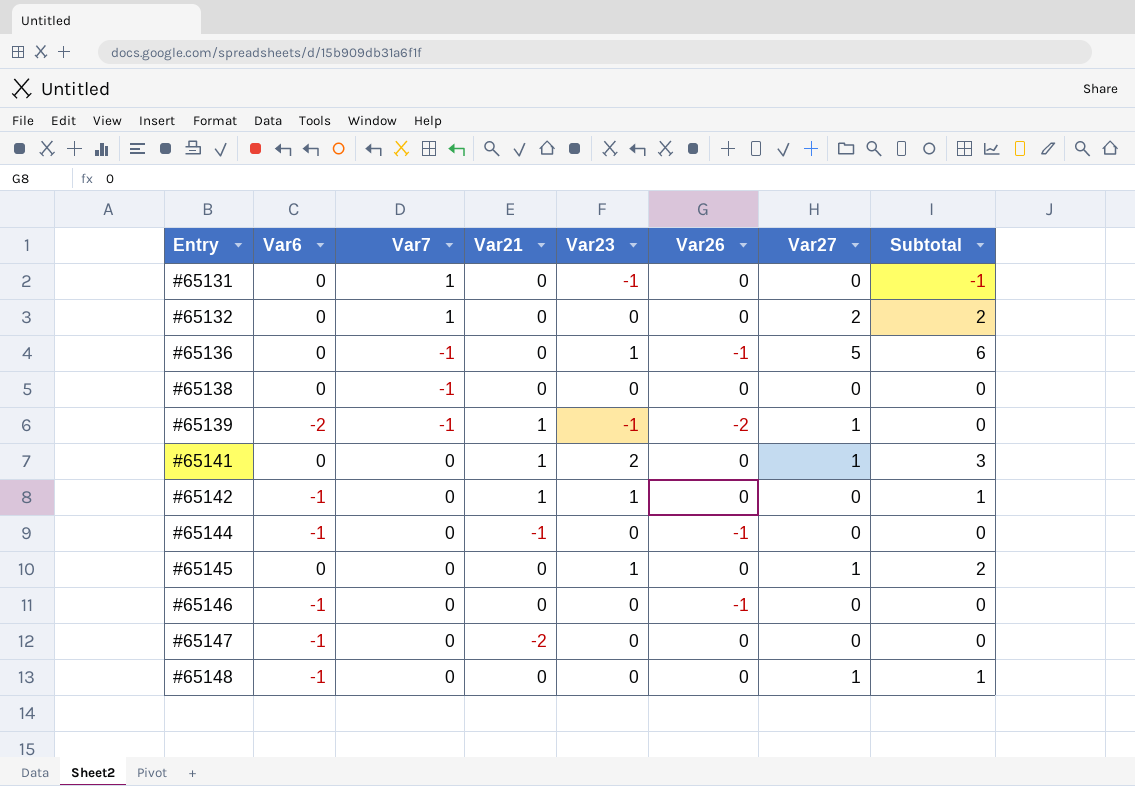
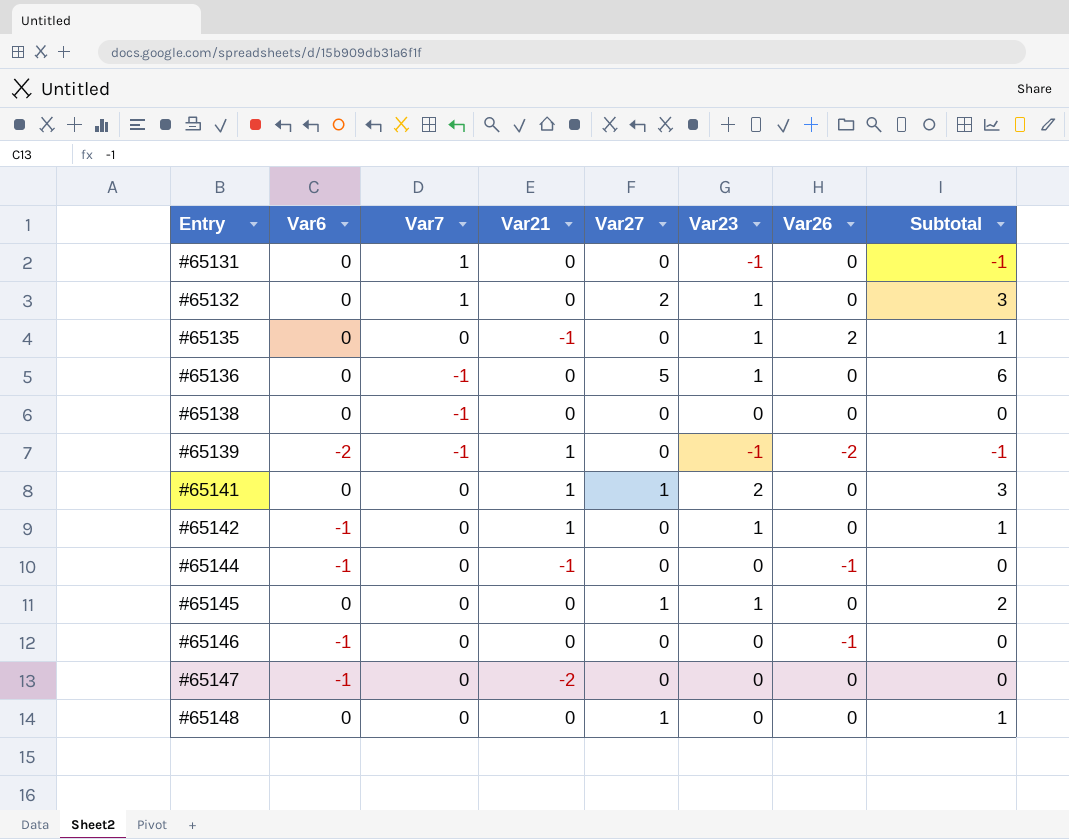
column Var27 | position: 7 -> 5
#65132 | Var23: 0 -> 1
#65132 | Subtotal: 2 -> 3
row #65135: none -> 0 | 0 | -1 | 0 | 1 | 2 | 1
#65136 | Var26: -1 -> 0
#65139 | Var27: 1 -> 0
#65139 | Subtotal: 0 -> -1
#65148 | Var6: -1 -> 0

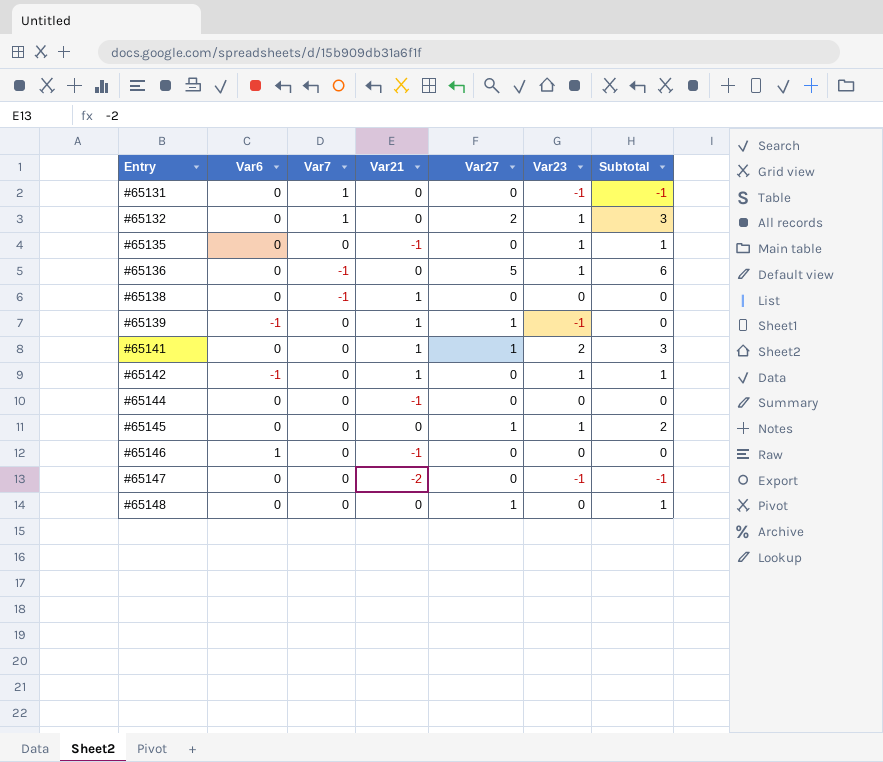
column Var26 | position: 7 -> none
#65138 | Var21: 0 -> 1
#65139 | Var6: -2 -> -1
#65139 | Var7: -1 -> 0
#65139 | Var27: 0 -> 1
#65139 | Subtotal: -1 -> 0
#65144 | Var6: -1 -> 0
#65146 | Var6: -1 -> 1
#65146 | Var21: 0 -> -1
#65147 | Var6: -1 -> 0
#65147 | Var23: 0 -> -1
#65147 | Subtotal: 0 -> -1

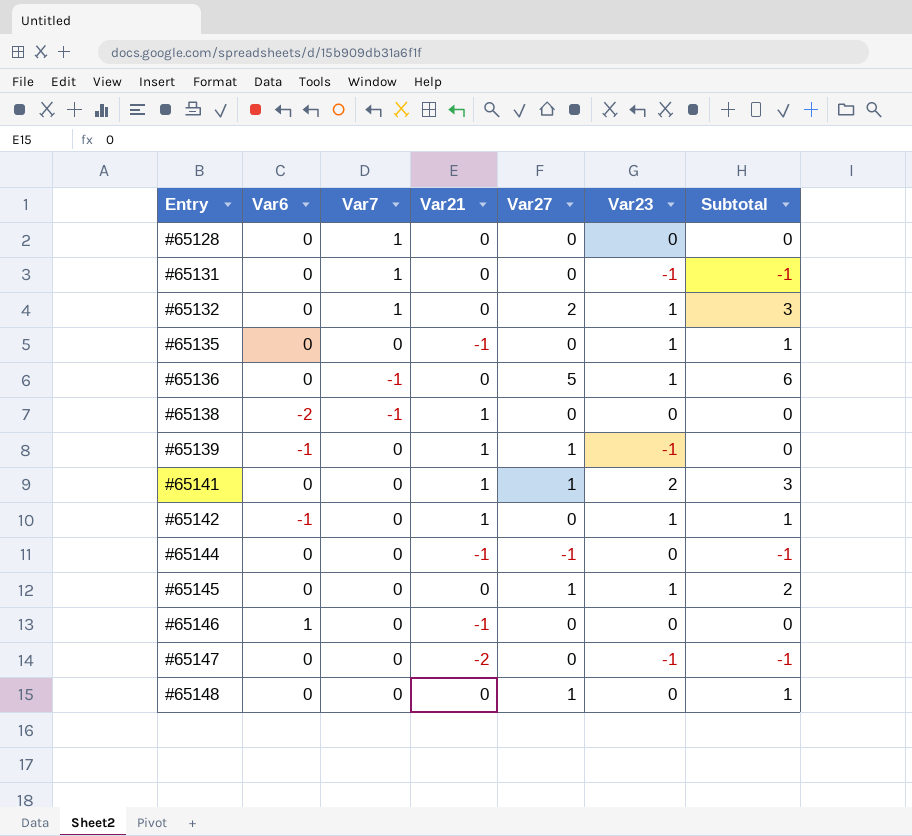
row #65128: none -> 0 | 1 | 0 | 0 | 0 | 0
#65138 | Var6: 0 -> -2
#65144 | Var27: 0 -> -1
#65144 | Subtotal: 0 -> -1

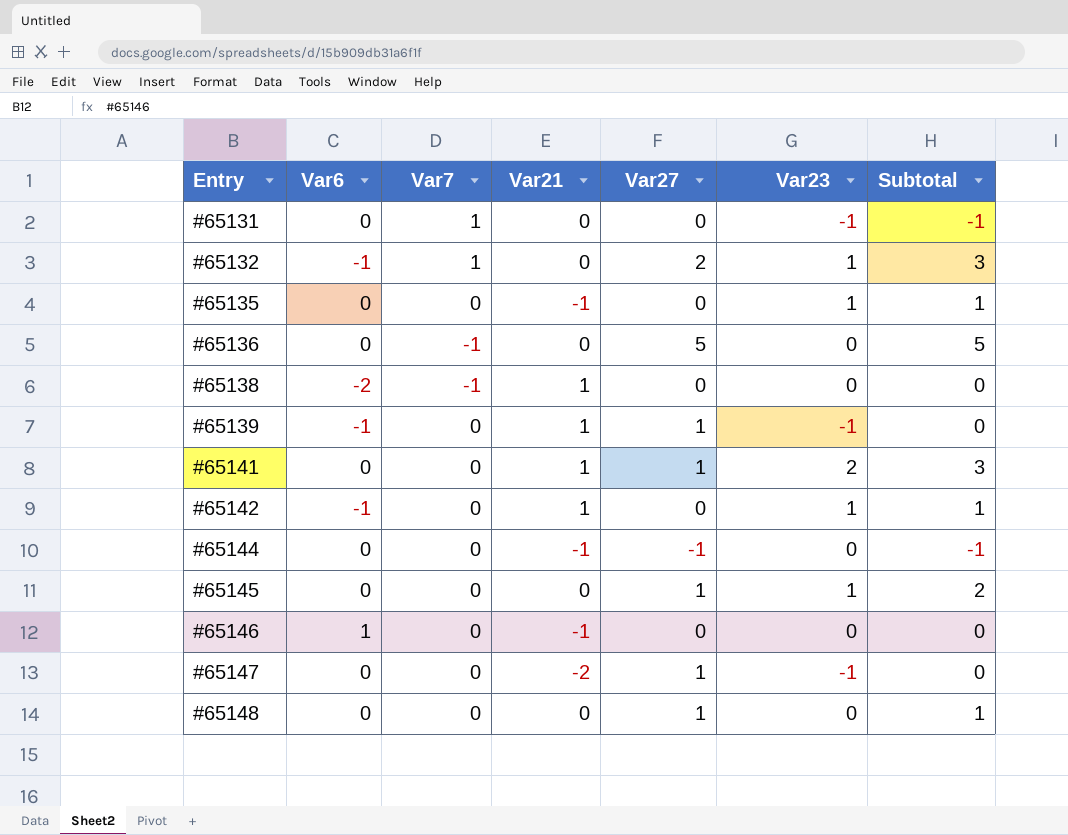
row #65128: 0 | 1 | 0 | 0 | 0 | 0 -> none
#65132 | Var6: 0 -> -1
#65136 | Var23: 1 -> 0
#65136 | Subtotal: 6 -> 5
#65147 | Var27: 0 -> 1
#65147 | Subtotal: -1 -> 0

